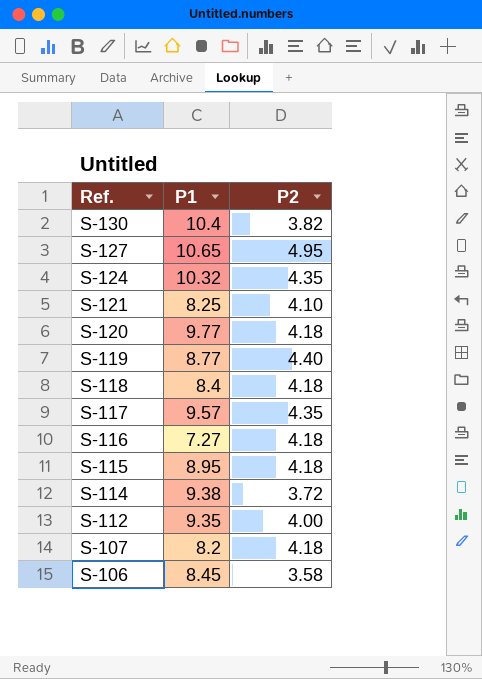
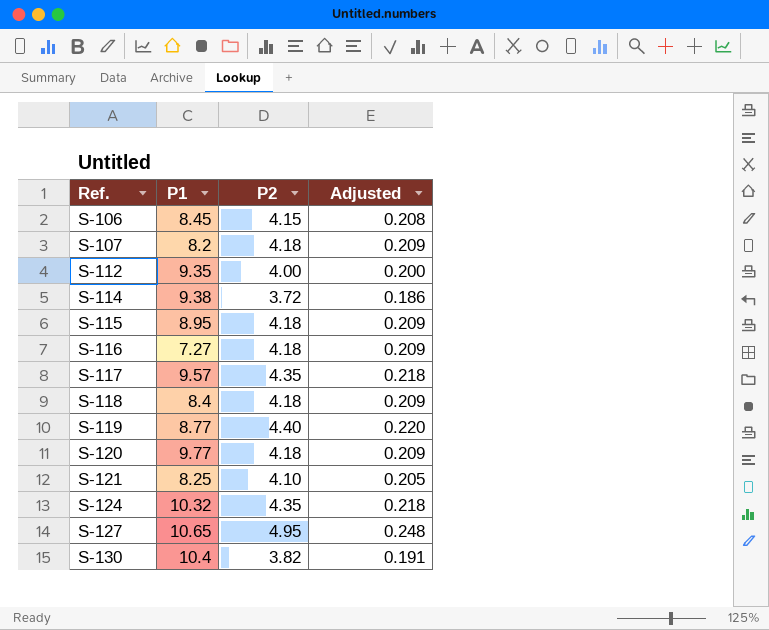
row order: Ref. descending -> Ref. ascending
column Adjusted | formula: none -> [P2] * 0.05
S-106 | P2: 3.58 -> 4.15

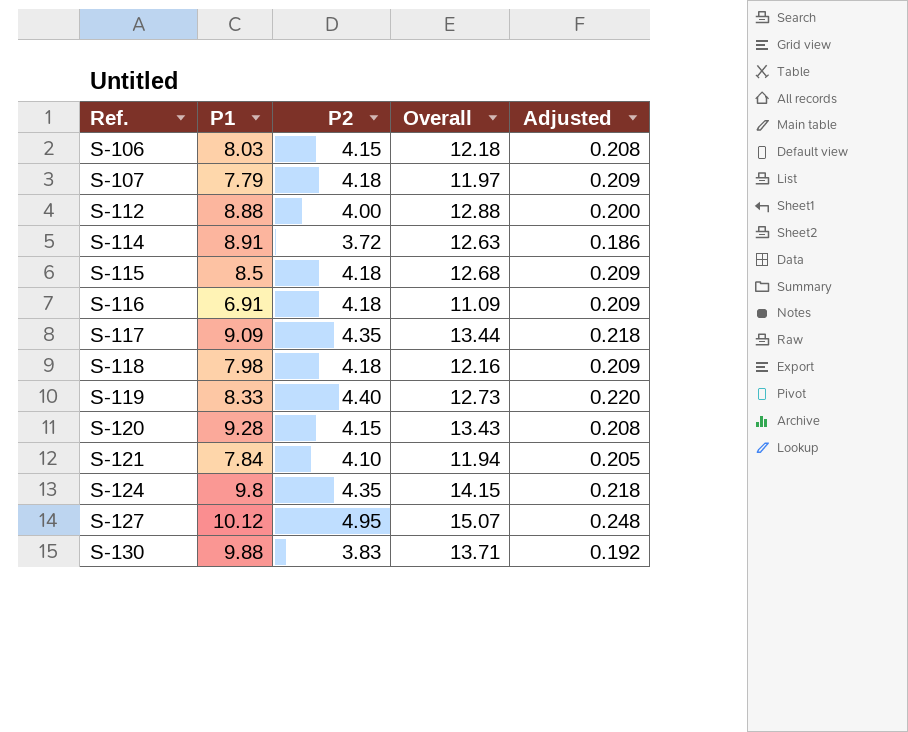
column Overall | formula: none -> [P1] + [P2]
S-106 | P1: 8.45 -> 8.03
S-107 | P1: 8.2 -> 7.79
S-112 | P1: 9.35 -> 8.88
S-114 | P1: 9.38 -> 8.91
S-115 | P1: 8.95 -> 8.5
S-116 | P1: 7.27 -> 6.91
S-117 | P1: 9.57 -> 9.09
S-118 | P1: 8.4 -> 7.98
S-119 | P1: 8.77 -> 8.33
S-120 | P1: 9.77 -> 9.28
S-120 | P2: 4.18 -> 4.15
S-120 | Adjusted: 0.209 -> 0.208
S-121 | P1: 8.25 -> 7.84
S-124 | P1: 10.32 -> 9.8
S-127 | P1: 10.65 -> 10.12
S-130 | P1: 10.4 -> 9.88
S-130 | P2: 3.82 -> 3.83
S-130 | Adjusted: 0.191 -> 0.192

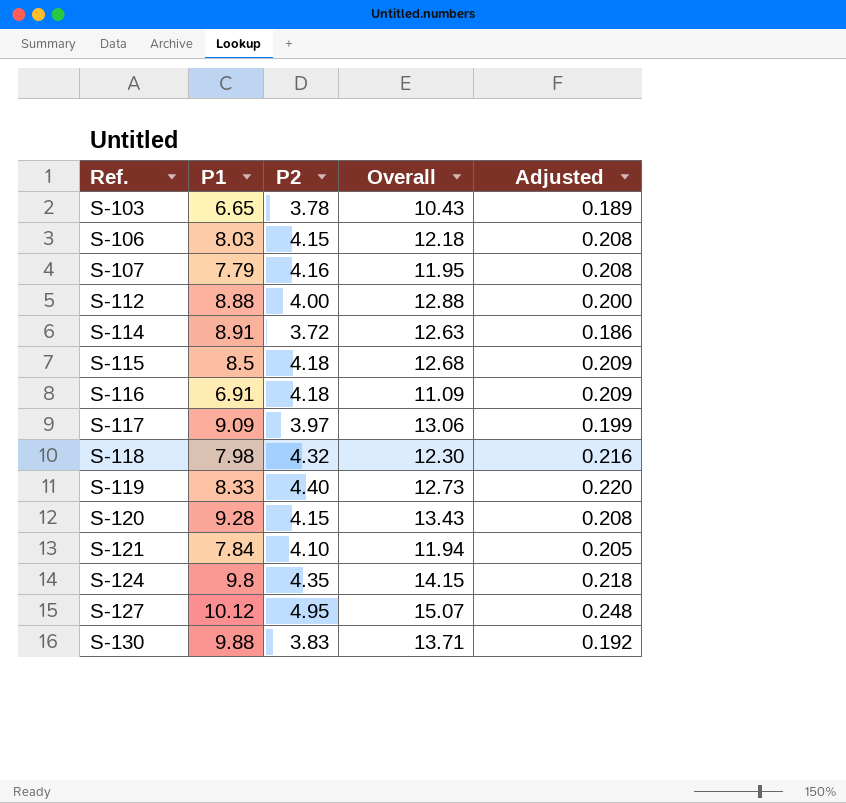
row S-103: none -> 6.65 | 3.78 | 10.43 | 0.189
S-107 | P2: 4.18 -> 4.16
S-107 | Overall: 11.97 -> 11.95
S-107 | Adjusted: 0.209 -> 0.208
S-117 | P2: 4.35 -> 3.97
S-117 | Overall: 13.44 -> 13.06
S-117 | Adjusted: 0.218 -> 0.199
S-118 | P2: 4.18 -> 4.32
S-118 | Overall: 12.16 -> 12.30
S-118 | Adjusted: 0.209 -> 0.216

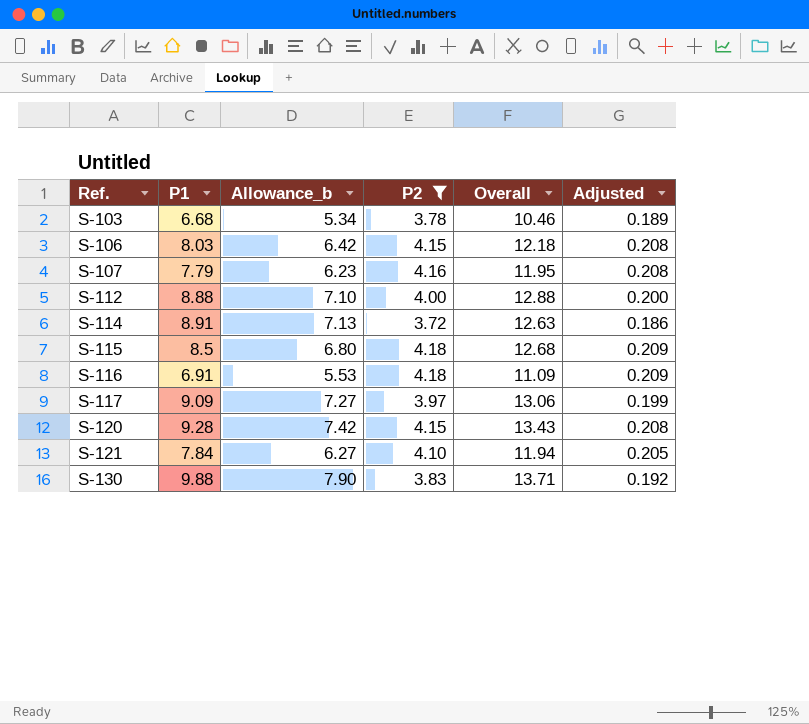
filter: none -> P2 <= 4.18
column Allowance_b | formula: none -> [P1] * 0.8
S-103 | P1: 6.65 -> 6.68
S-103 | Overall: 10.43 -> 10.46

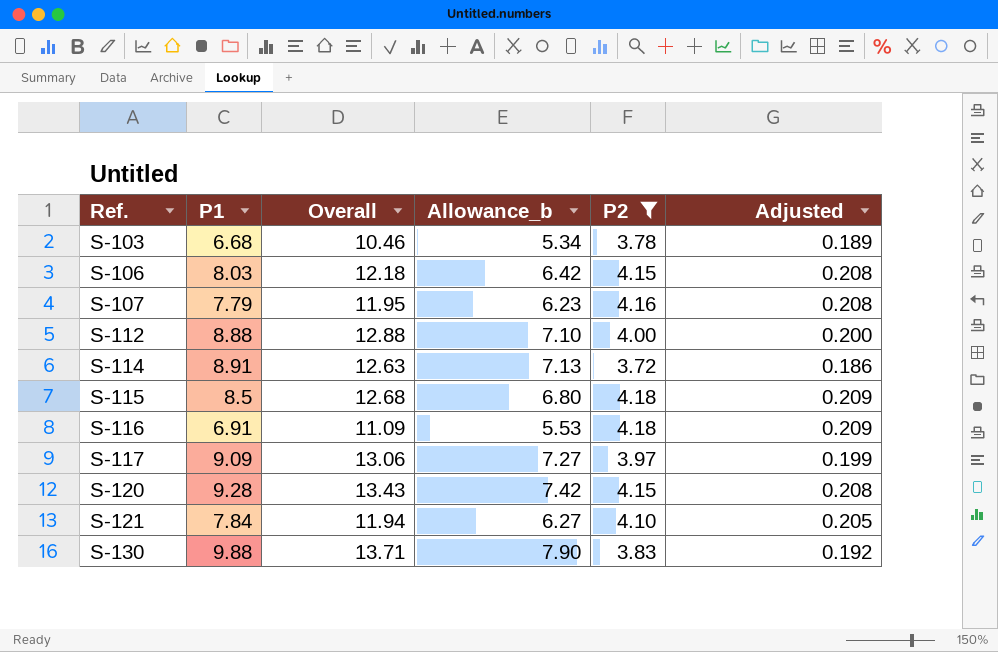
column Overall | position: 5 -> 3

